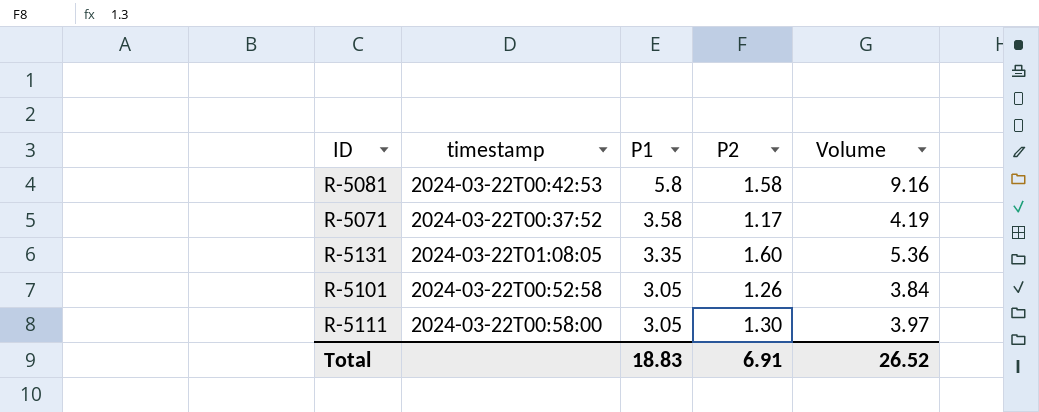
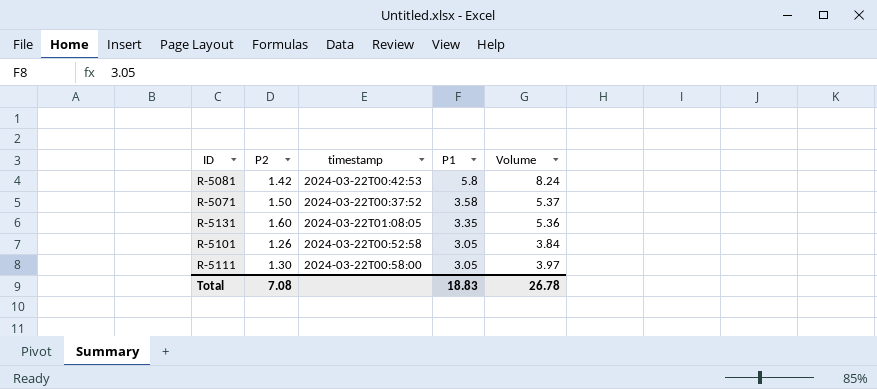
column P2 | position: 4 -> 2
R-5081 | P2: 1.58 -> 1.42
R-5081 | Volume: 9.16 -> 8.24
R-5071 | P2: 1.17 -> 1.50
R-5071 | Volume: 4.19 -> 5.37
Total | P2: 6.91 -> 7.08
Total | Volume: 26.52 -> 26.78

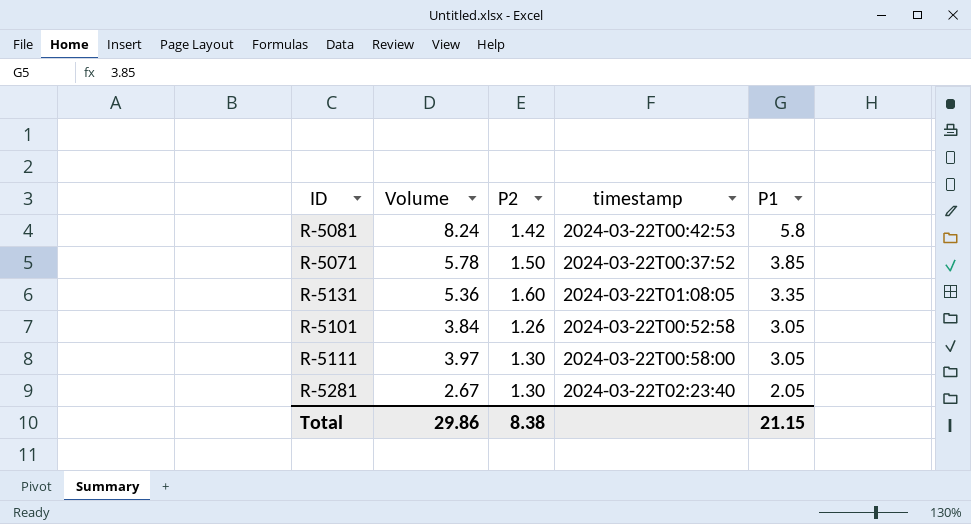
column Volume | position: 5 -> 2
R-5071 | Volume: 5.37 -> 5.78
R-5071 | P1: 3.58 -> 3.85
row R-5281: none -> 2.67 | 1.30 | 2024-03-22T02:23:40 | 2.05
Total | Volume: 26.78 -> 29.86
Total | P2: 7.08 -> 8.38
Total | P1: 18.83 -> 21.15

